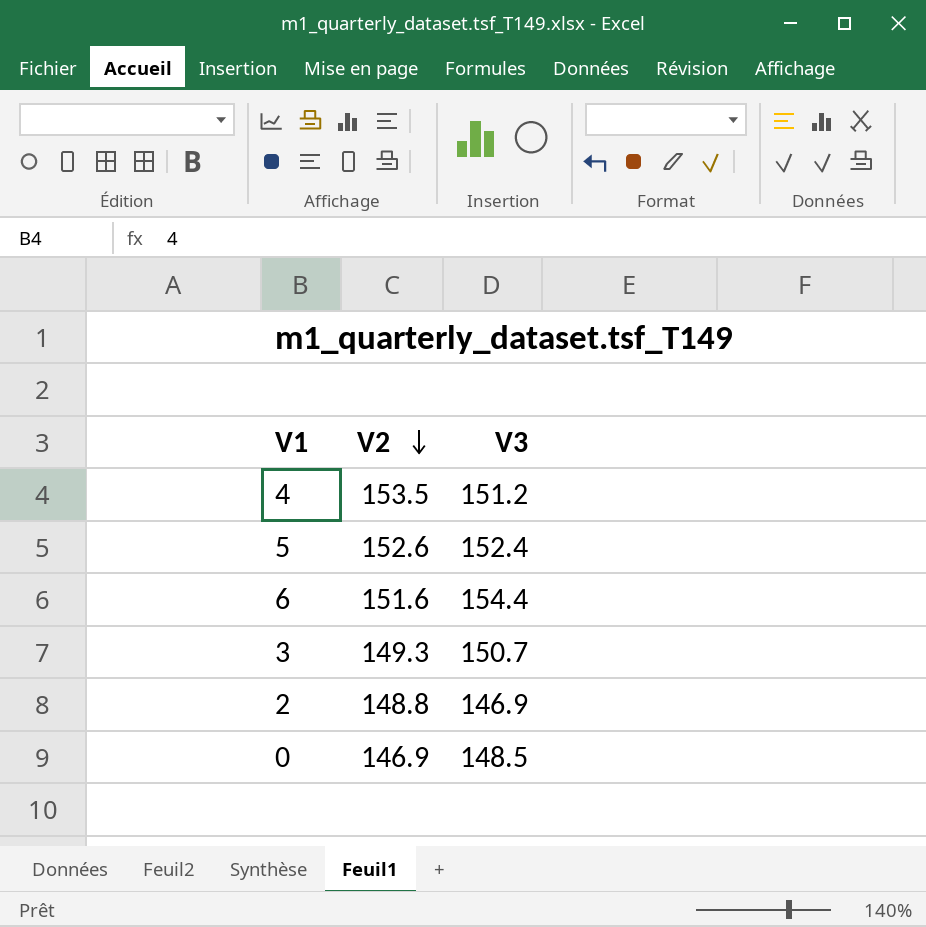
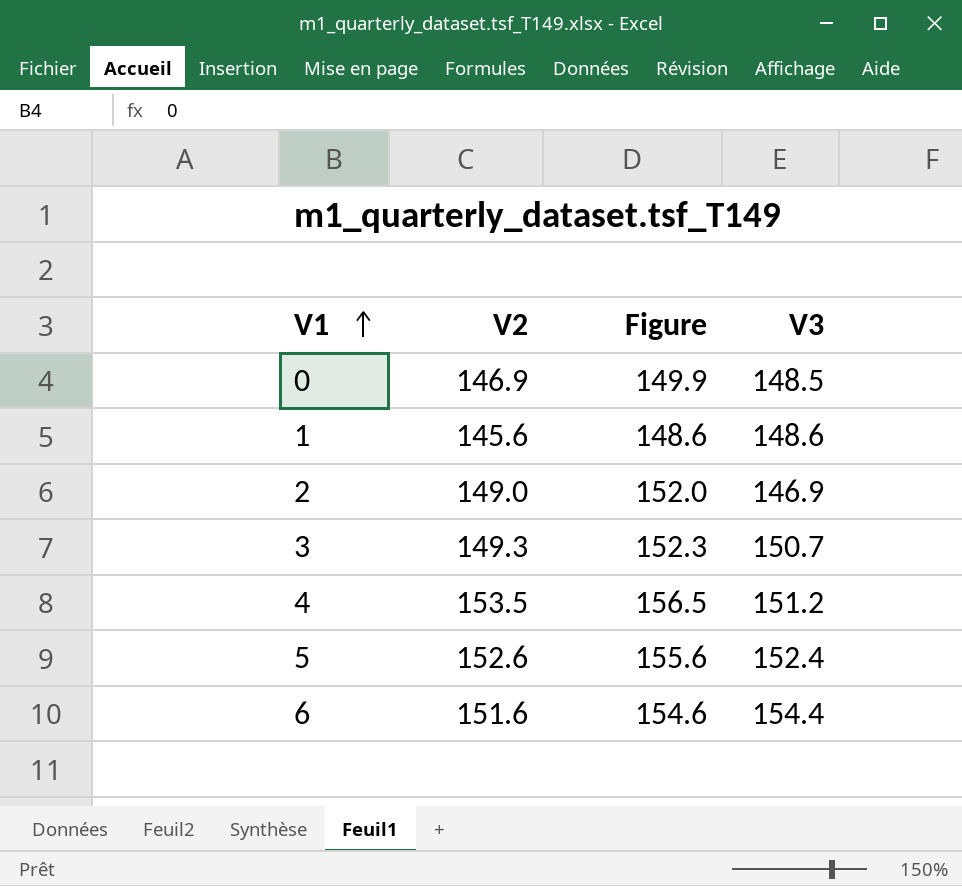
row order: V2 descending -> V1 ascending
column Figure | formula: none -> [V2] + 3
row 1: none -> 145.6 | 148.6 | 148.6
2 | V2: 148.8 -> 149.0

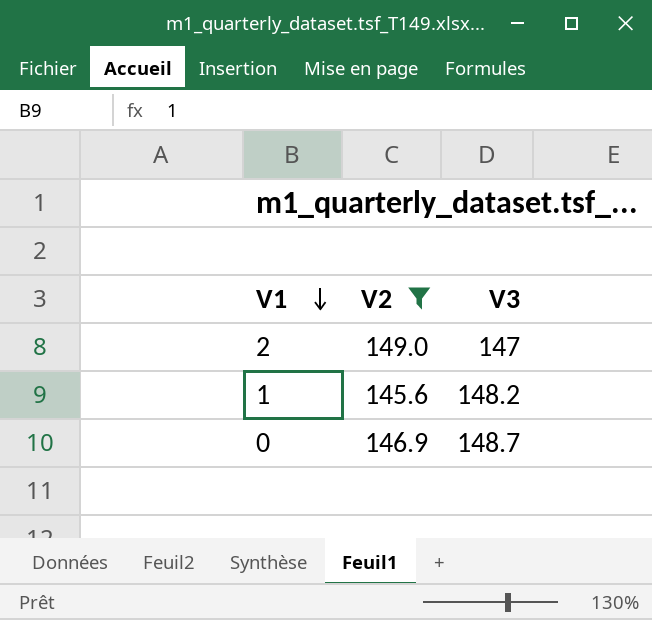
filter: none -> V2 <= 149.0
row order: V1 ascending -> V1 descending
column Figure | formula: [V2] + 3 -> none
2 | V3: 146.9 -> 147
1 | V3: 148.6 -> 148.2
0 | V3: 148.5 -> 148.7

